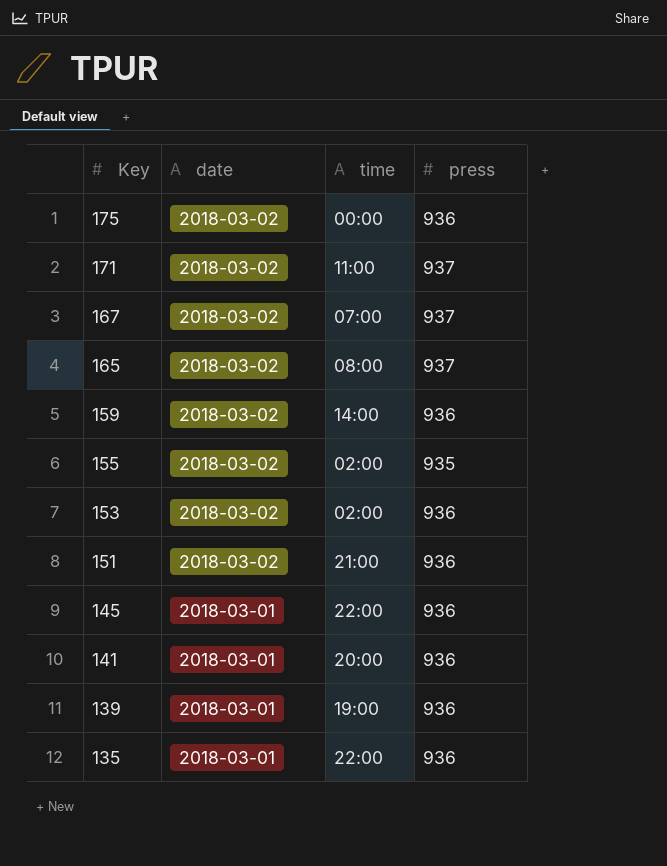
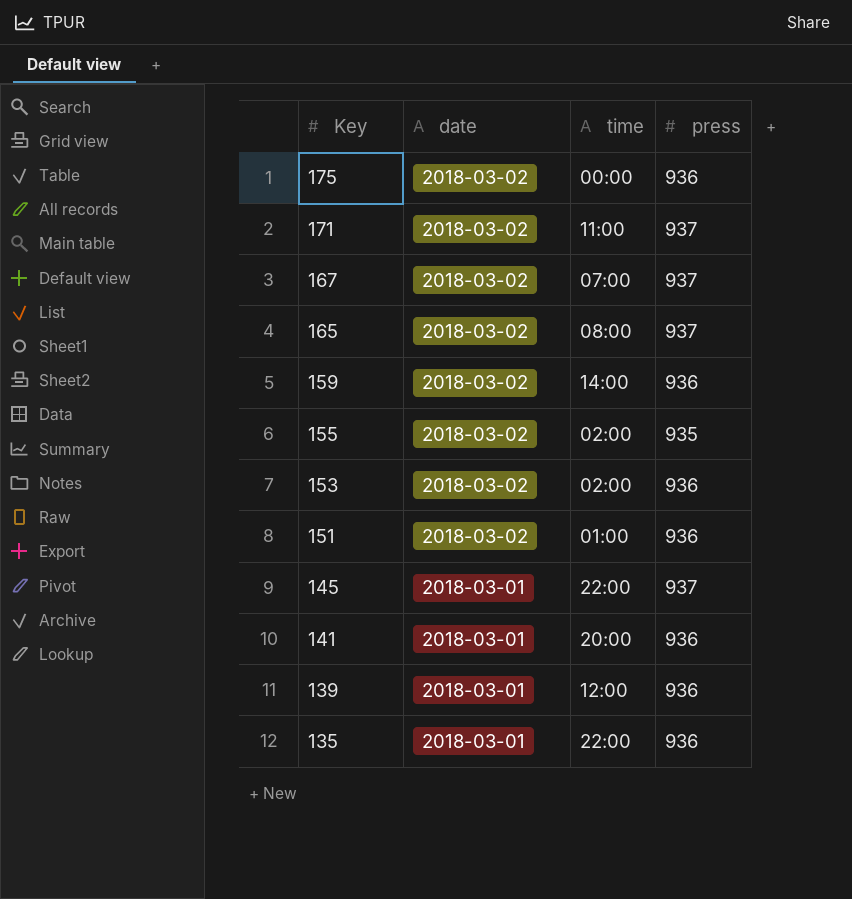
151 | time: 21:00 -> 01:00
145 | press: 936 -> 937
139 | time: 19:00 -> 12:00

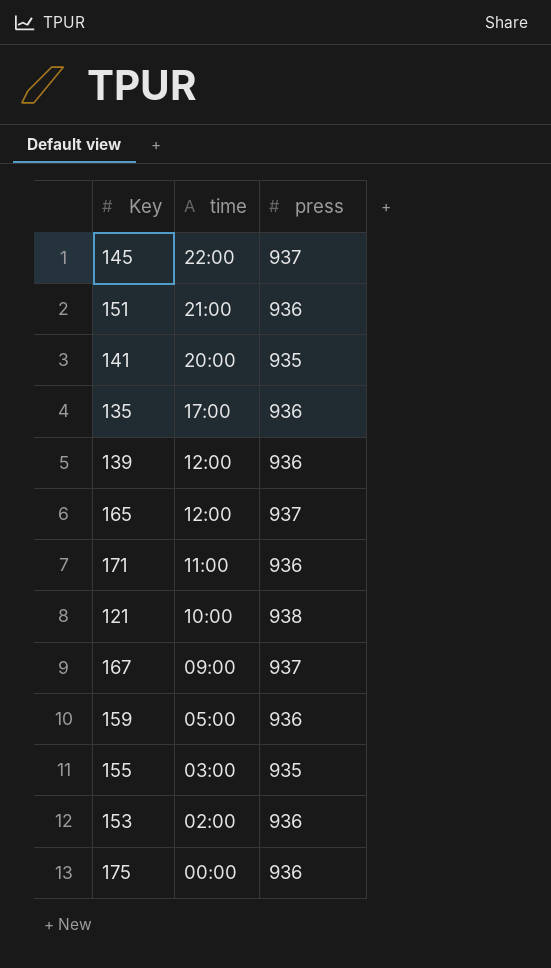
row order: Key descending -> time descending
column date | position: 2 -> none
151 | time: 01:00 -> 21:00
141 | press: 936 -> 935
135 | time: 22:00 -> 17:00
165 | time: 08:00 -> 12:00
171 | press: 937 -> 936
row 121: none -> 10:00 | 938
167 | time: 07:00 -> 09:00
159 | time: 14:00 -> 05:00
155 | time: 02:00 -> 03:00

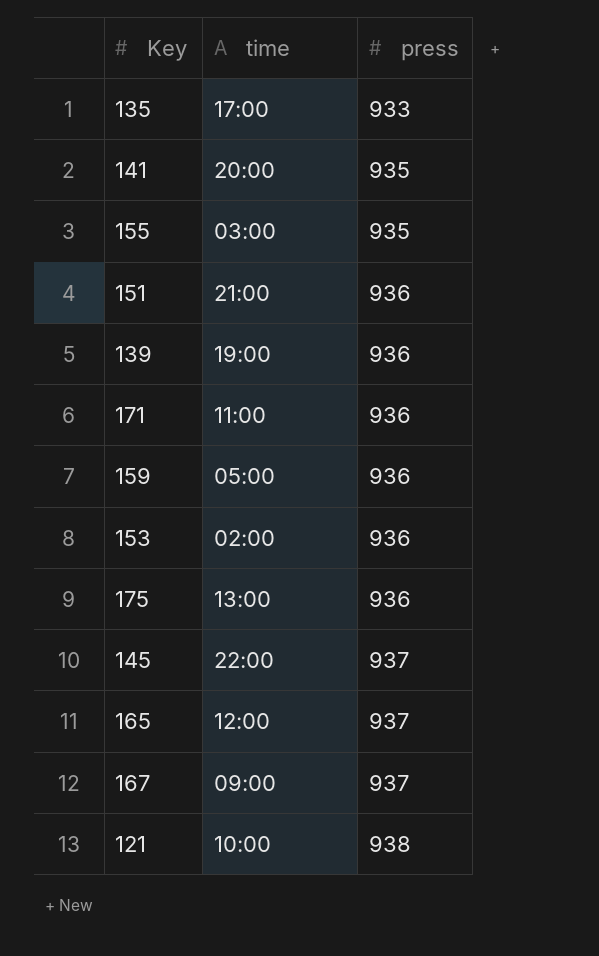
row order: time descending -> press ascending
135 | press: 936 -> 933
139 | time: 12:00 -> 19:00
175 | time: 00:00 -> 13:00

